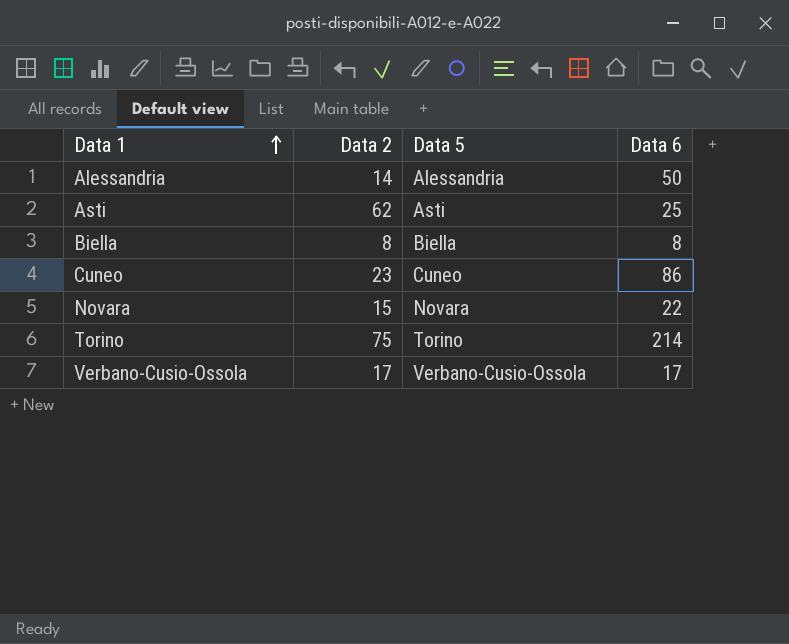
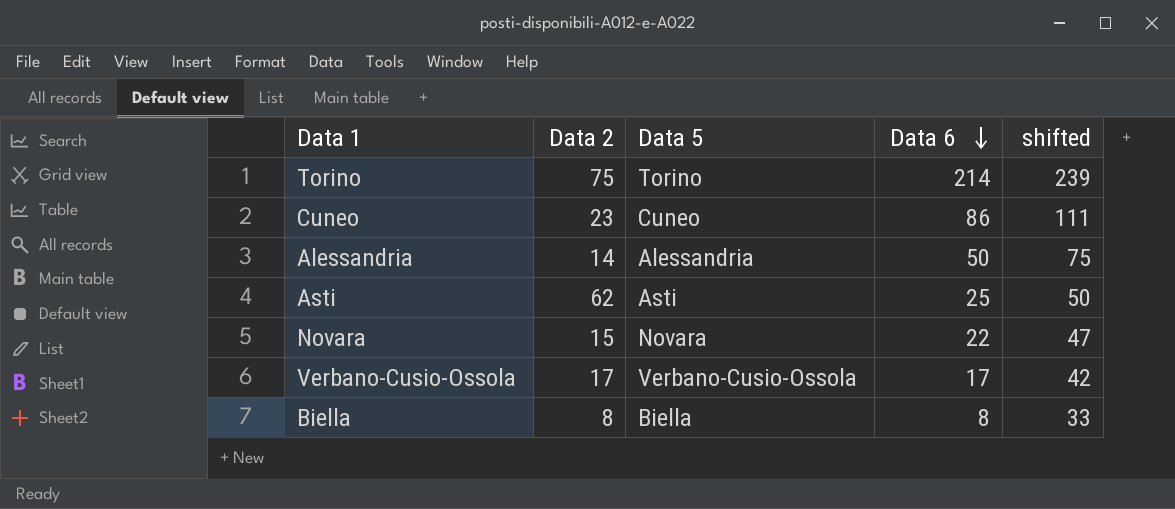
row order: Data 1 ascending -> Data 6 descending
column shifted | formula: none -> [Data 6] + 25

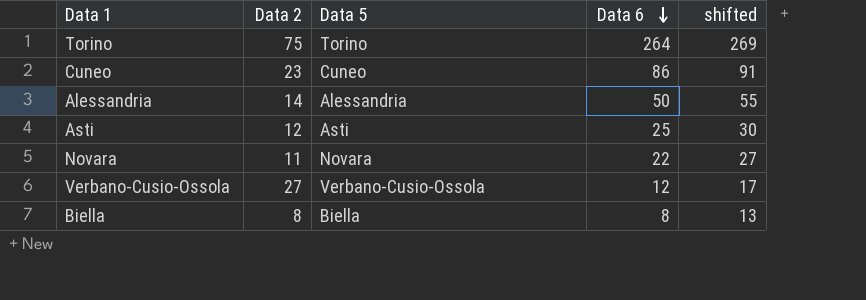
column shifted | formula: [Data 6] + 25 -> [Data 6] + 5
Torino | Data 6: 214 -> 264
Asti | Data 2: 62 -> 12
Novara | Data 2: 15 -> 11
Verbano-Cusio-Ossola | Data 2: 17 -> 27
Verbano-Cusio-Ossola | Data 6: 17 -> 12

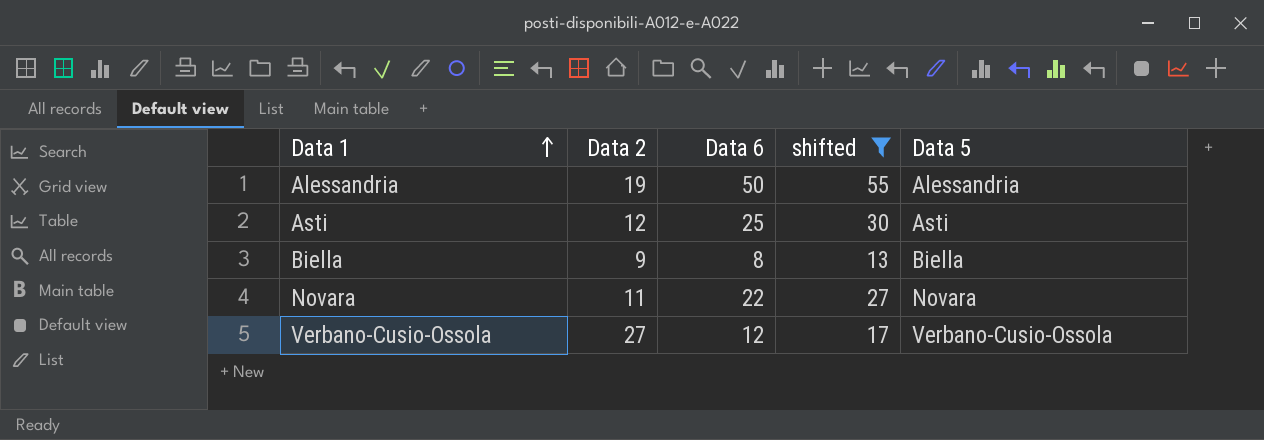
filter: none -> shifted <= 55
row order: Data 6 descending -> Data 1 ascending
column Data 5 | position: 3 -> 5
Alessandria | Data 2: 14 -> 19
Biella | Data 2: 8 -> 9

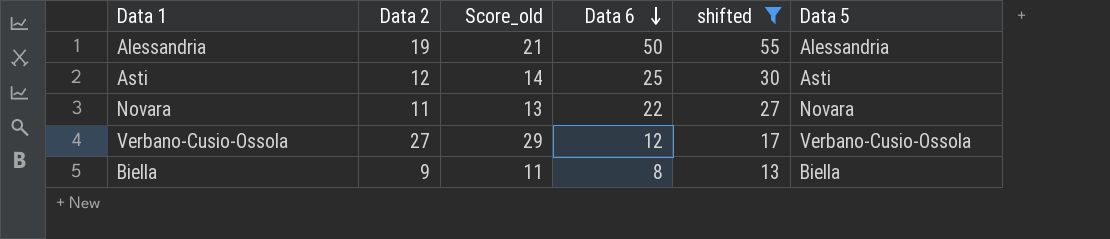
row order: Data 1 ascending -> Data 6 descending
column Score_old | formula: none -> [Data 2] + 2

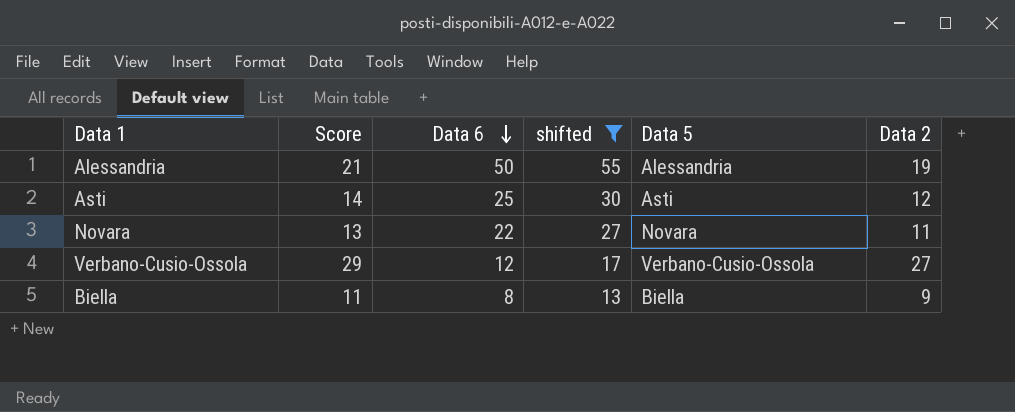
column name: Score_old -> Score
column Data 2 | position: 2 -> 6

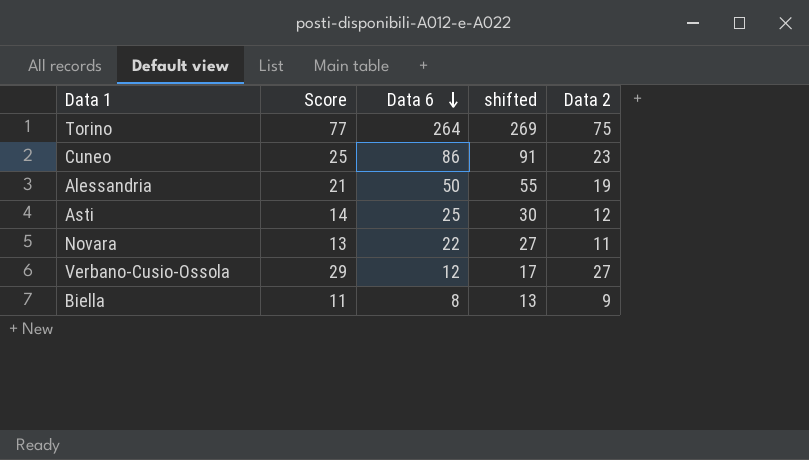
filter: shifted <= 55 -> none
column Data 5 | position: 5 -> none

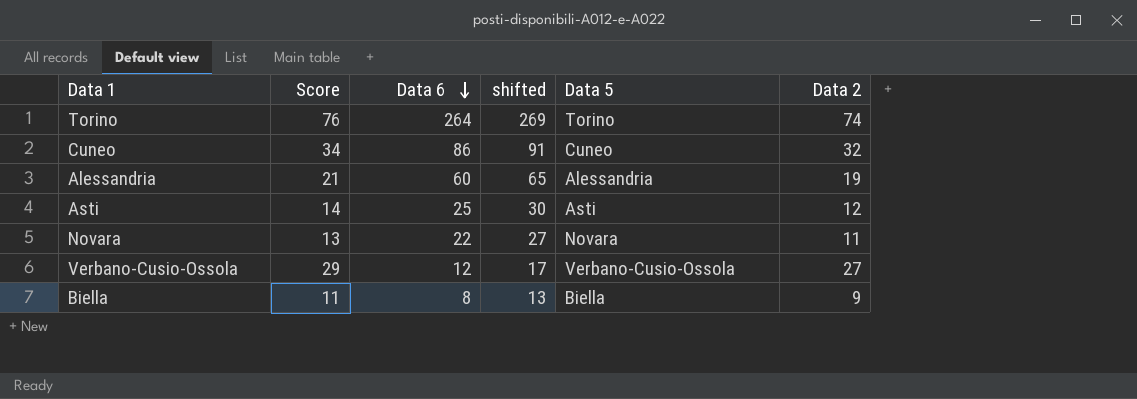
column Data 5 | position: none -> 5
Torino | Score: 77 -> 76
Torino | Data 2: 75 -> 74
Cuneo | Score: 25 -> 34
Cuneo | Data 2: 23 -> 32
Alessandria | Data 6: 50 -> 60
Alessandria | shifted: 55 -> 65

